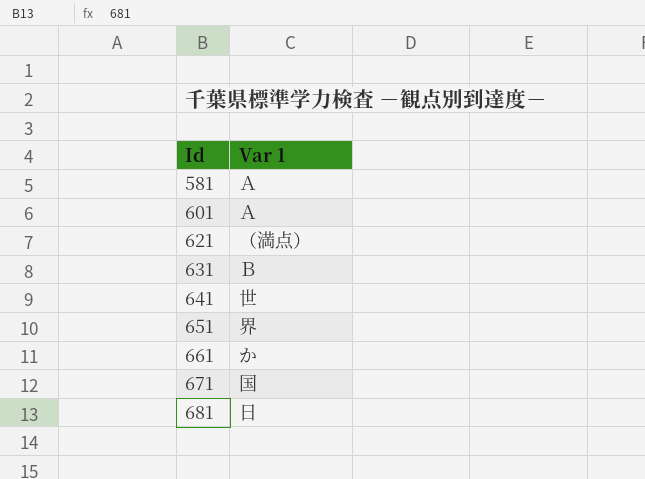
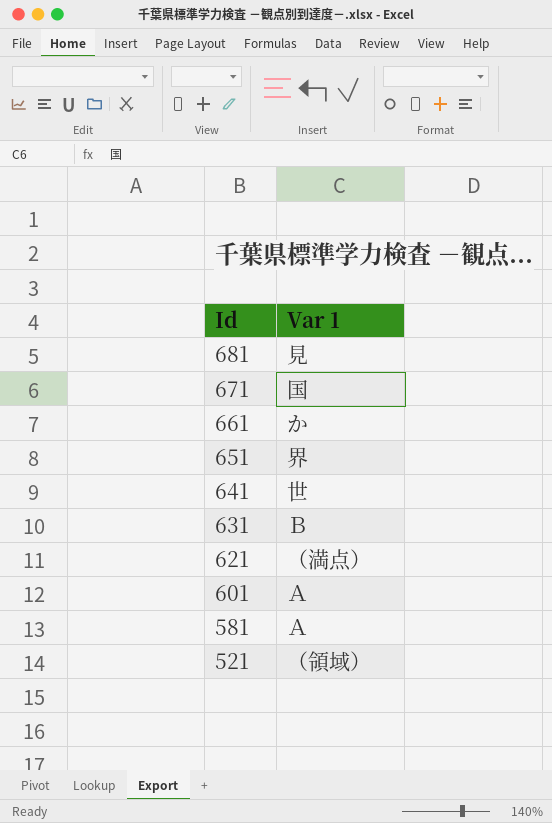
row order: Id ascending -> Id descending
681 | Var 1: 日 -> 見
row 521: none -> （領域）

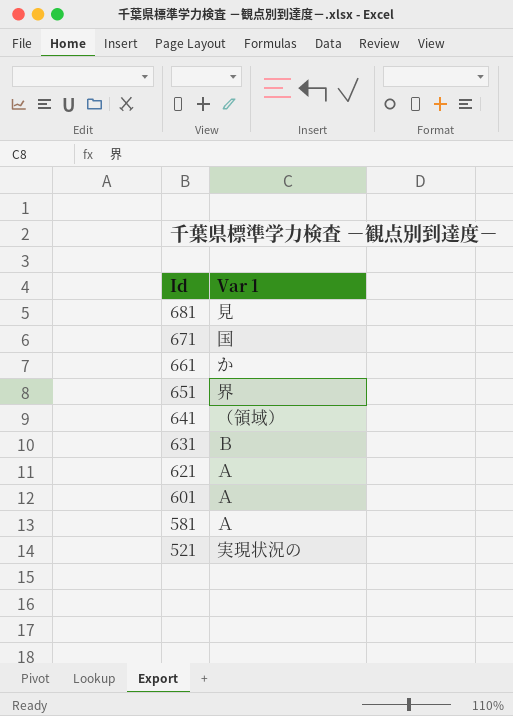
641 | Var 1: 世 -> （領域）
621 | Var 1: （満点） -> Ａ
521 | Var 1: （領域） -> 実現状況の

